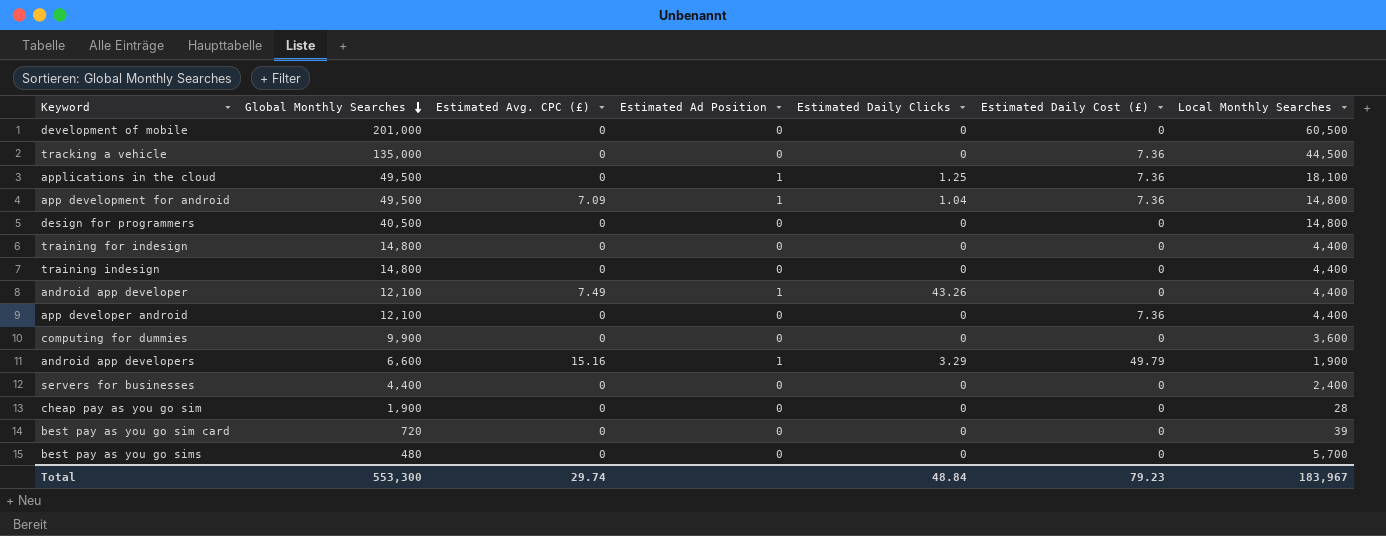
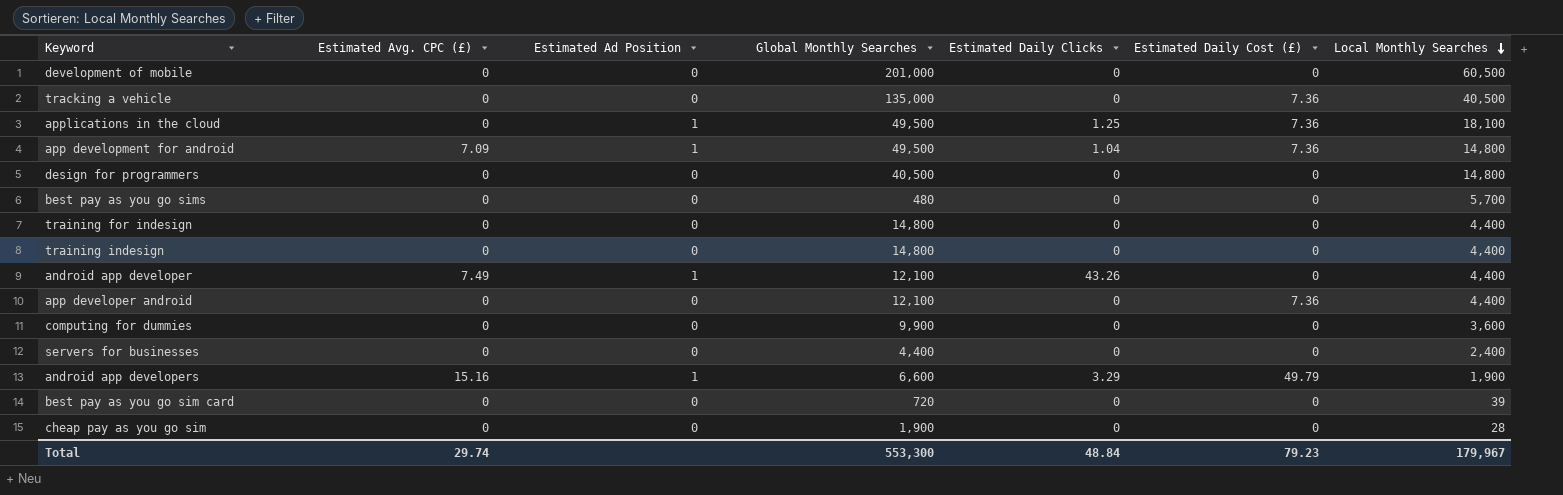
row order: Global Monthly Searches descending -> Local Monthly Searches descending
column Global Monthly Searches | position: 2 -> 4
tracking a vehicle | Local Monthly Searches: 44,500 -> 40,500
Total | Local Monthly Searches: 183,967 -> 179,967

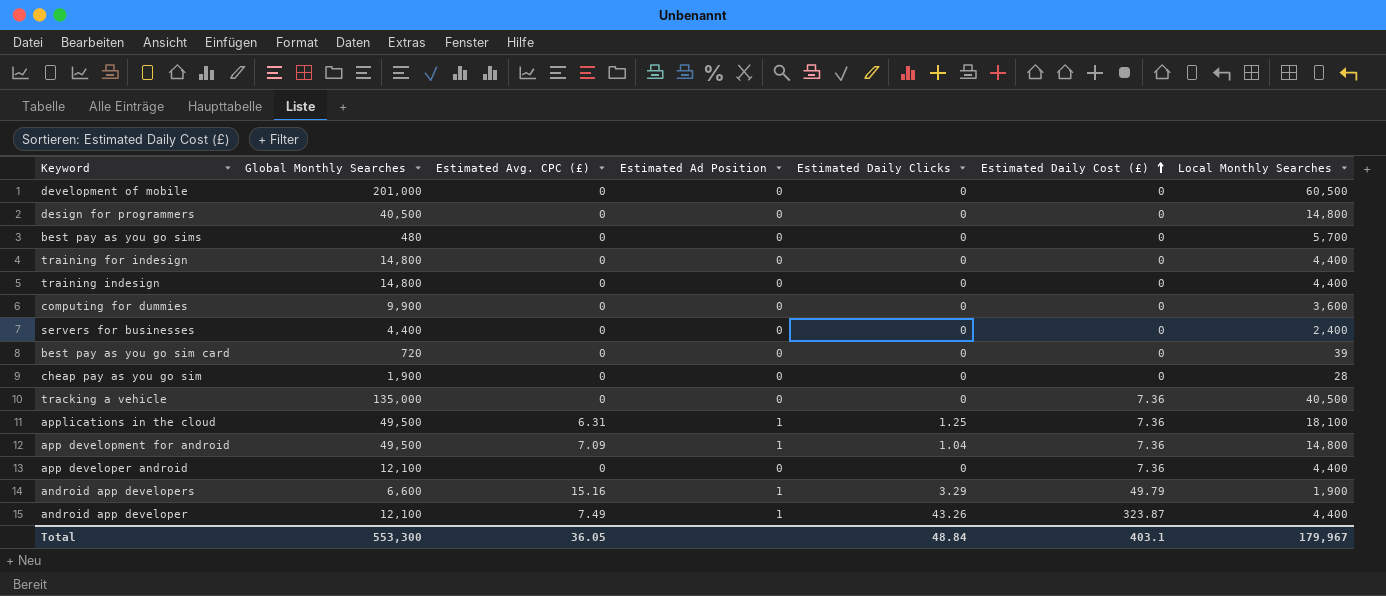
row order: Local Monthly Searches descending -> Estimated Daily Cost (£) ascending
column Global Monthly Searches | position: 4 -> 2
applications in the cloud | Estimated Avg. CPC (£): 0 -> 6.31
android app developer | Estimated Daily Cost (£): 0 -> 323.87
Total | Estimated Avg. CPC (£): 29.74 -> 36.05
Total | Estimated Daily Cost (£): 79.23 -> 403.1

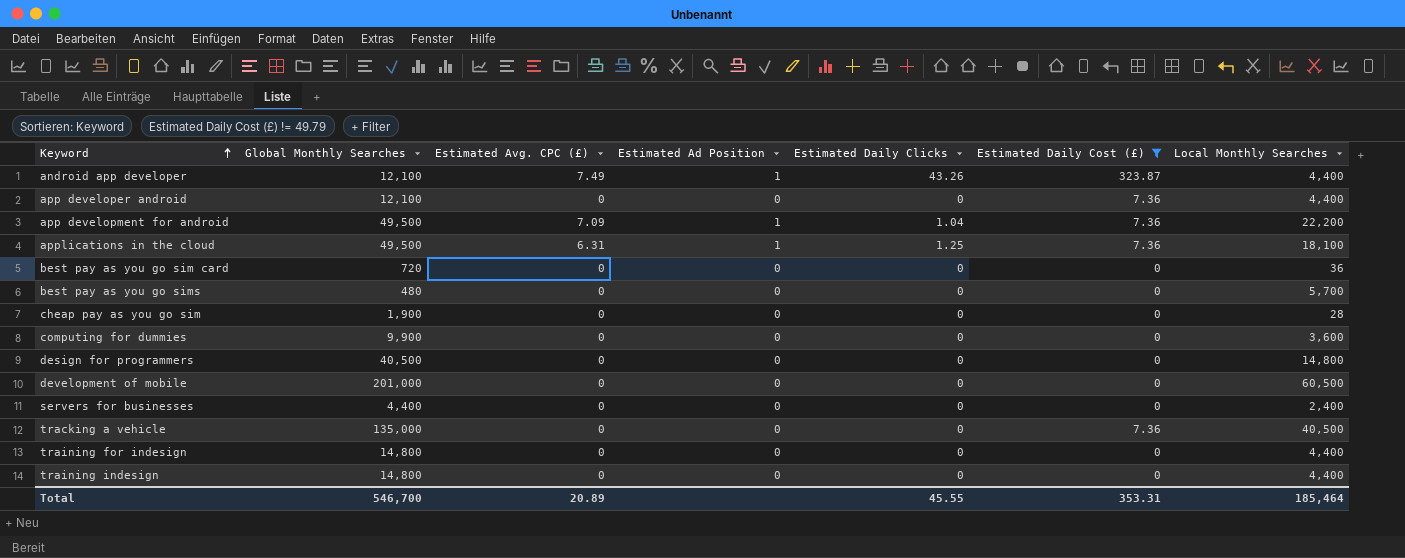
filter: none -> Estimated Daily Cost (£) != 49.79
row order: Estimated Daily Cost (£) ascending -> Keyword ascending
app development for android | Local Monthly Searches: 14,800 -> 22,200
best pay as you go sim card | Local Monthly Searches: 39 -> 36
Total | Global Monthly Searches: 553,300 -> 546,700
Total | Estimated Avg. CPC (£): 36.05 -> 20.89
Total | Estimated Daily Clicks: 48.84 -> 45.55
Total | Estimated Daily Cost (£): 403.1 -> 353.31
Total | Local Monthly Searches: 179,967 -> 185,464

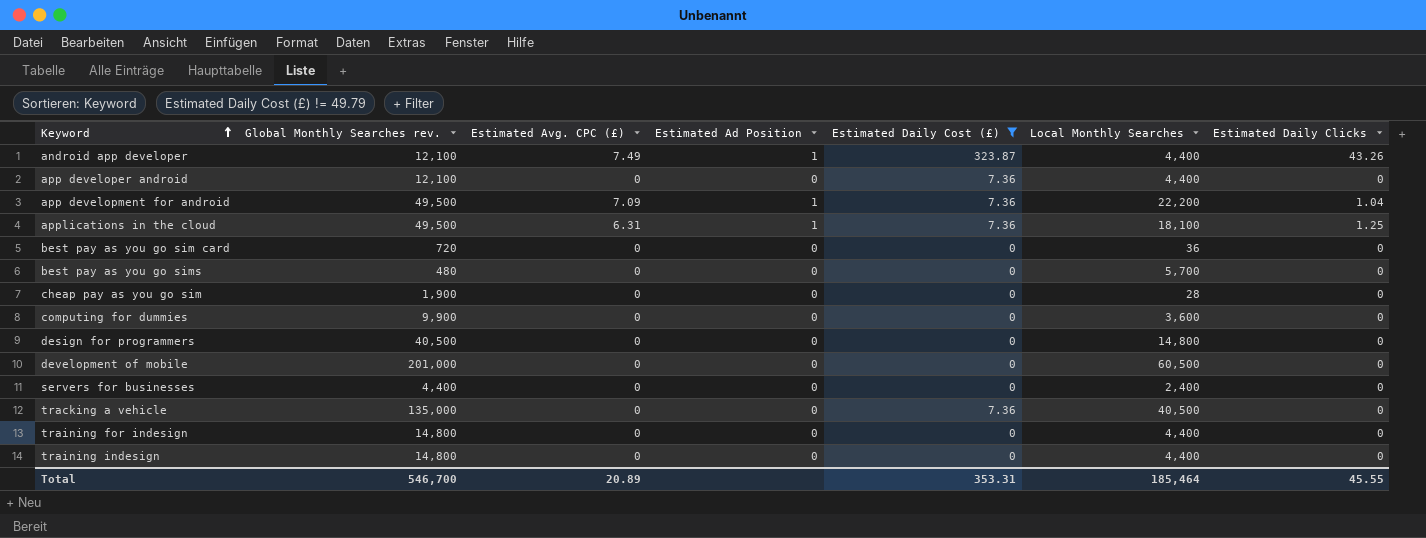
column name: Global Monthly Searches -> Global Monthly Searches rev.
column Estimated Daily Clicks | position: 5 -> 7

